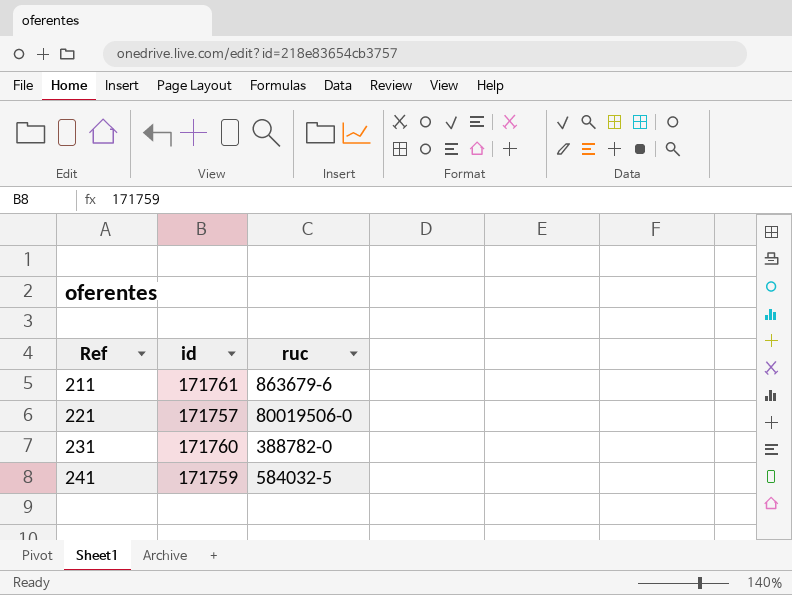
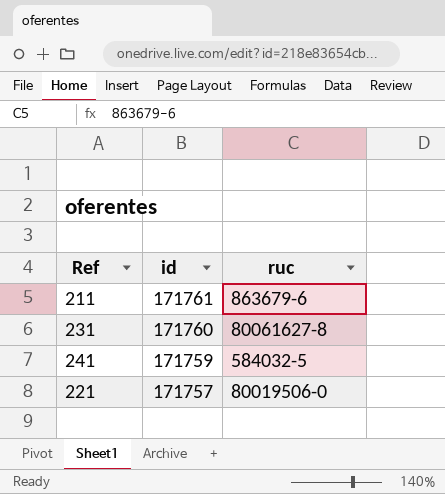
row order: Ref ascending -> id descending
231 | ruc: 388782-0 -> 80061627-8

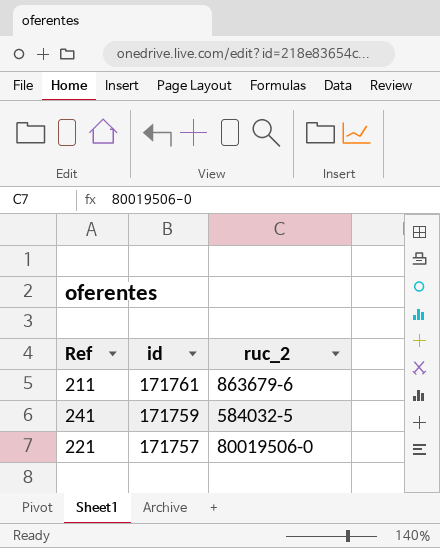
column name: ruc -> ruc_2
row 231: 171760 | 80061627-8 -> none

